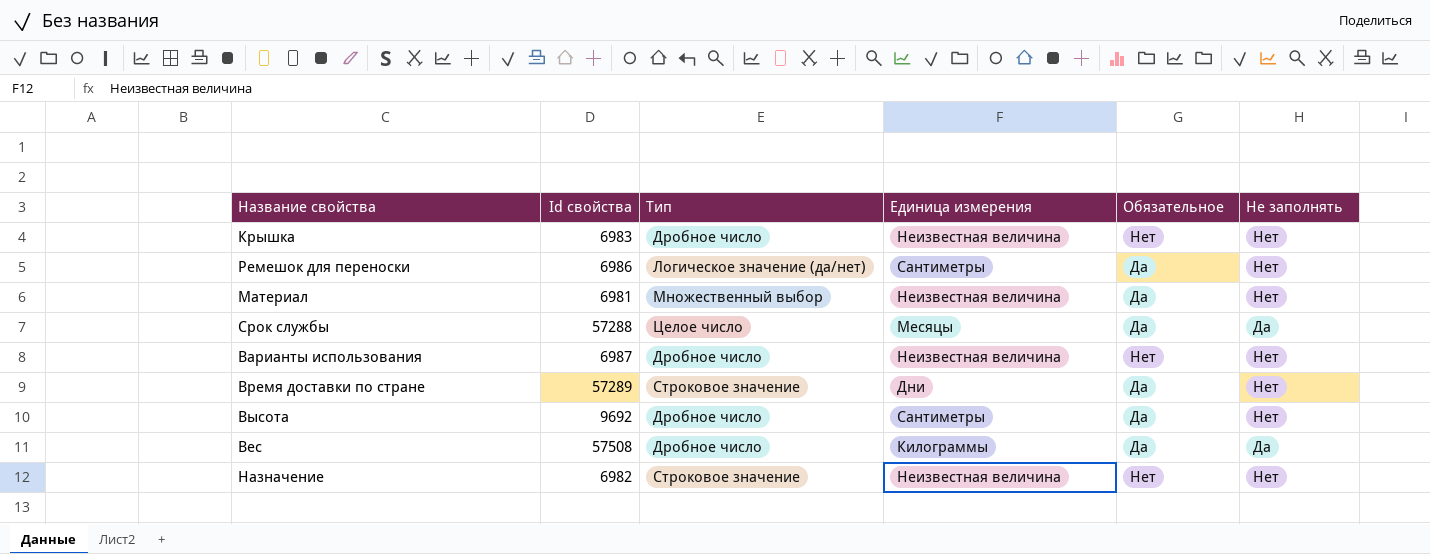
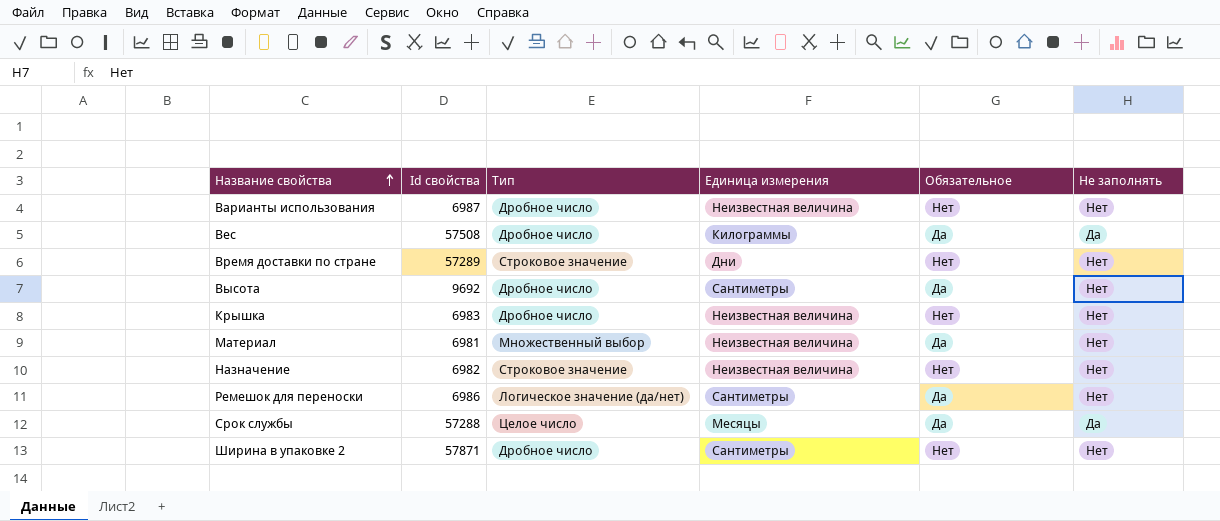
row order: none -> Название свойства ascending
Время доставки по стране | Обязательное: Да -> Нет
row Ширина в упаковке 2: none -> 57871 | Дробное число | Сантиметры | Нет | Нет

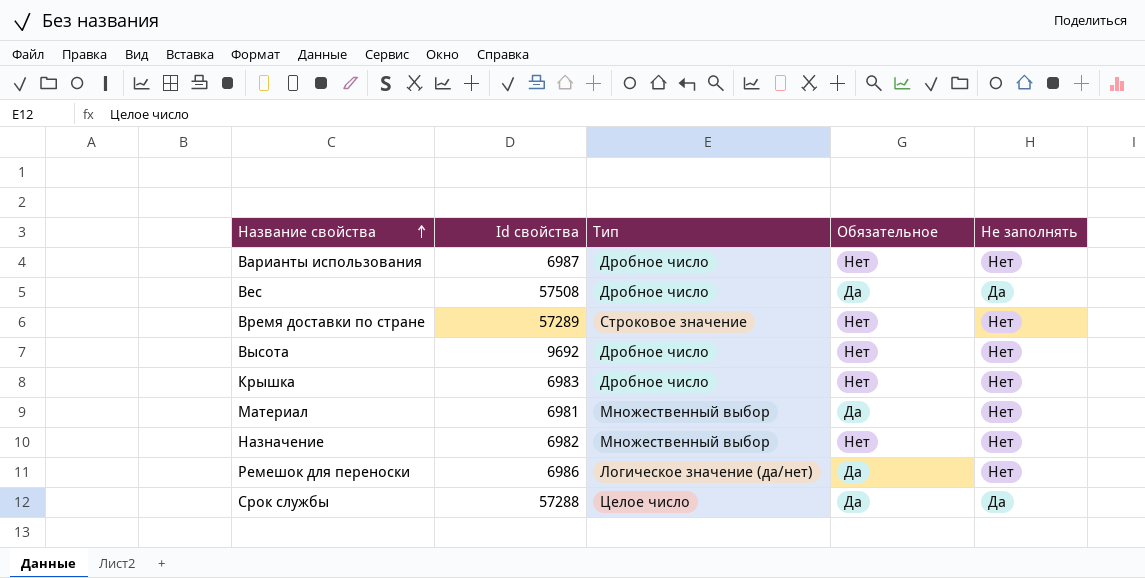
column Единица измерения | position: 4 -> none
row Ширина в упаковке 2: 57871 | Дробное число | Сантиметры | Нет | Нет -> none
Высота | Обязательное: Да -> Нет
Назначение | Тип: Строковое значение -> Множественный выбор

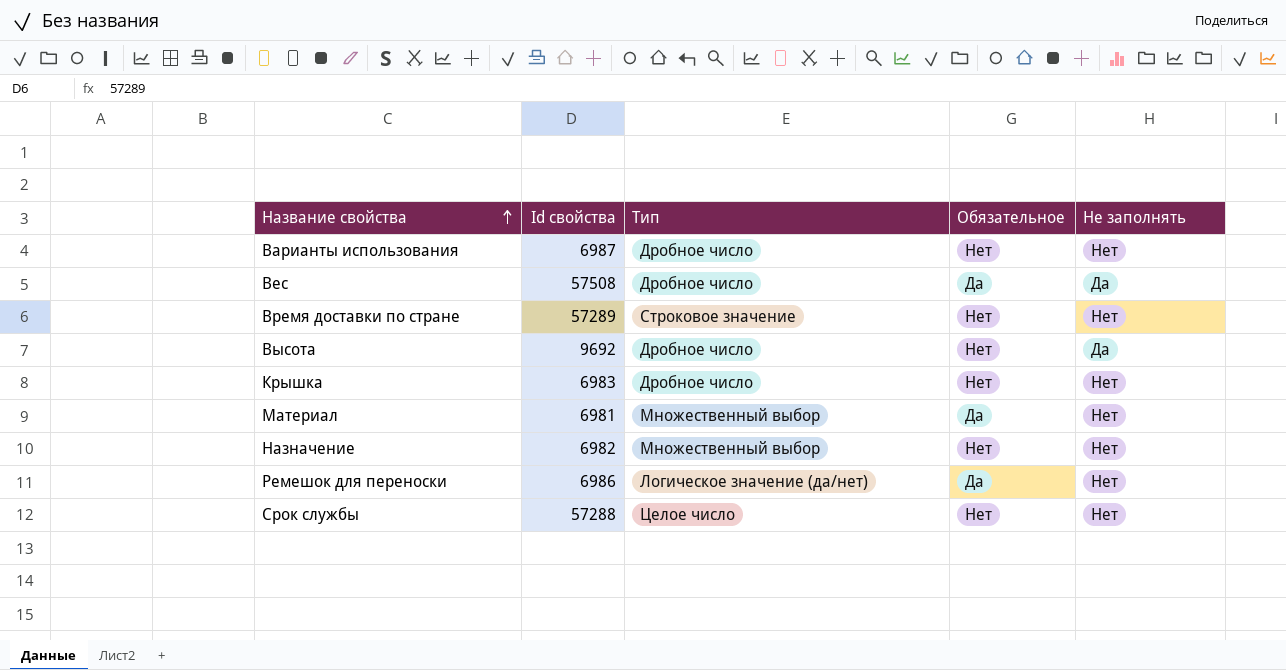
Высота | Не заполнять: Нет -> Да
Срок службы | Обязательное: Да -> Нет
Срок службы | Не заполнять: Да -> Нет

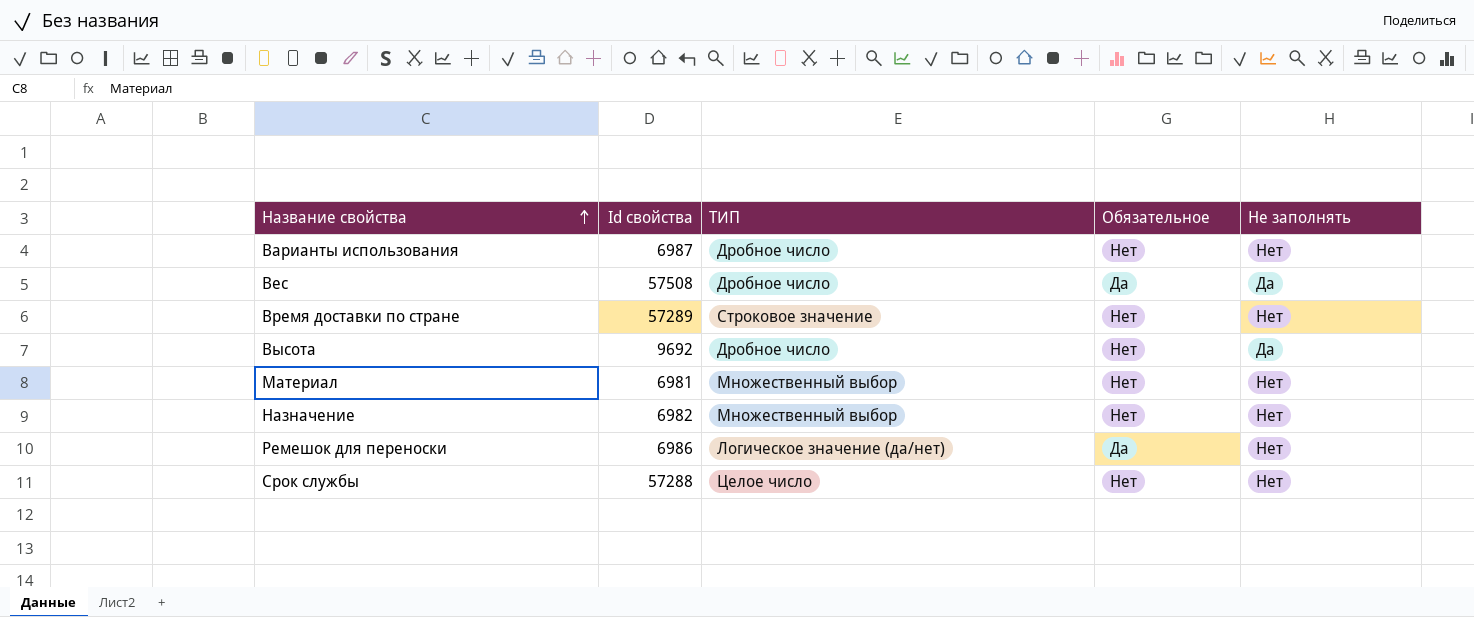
column name: Тип -> ТИП
row Крышка: 6983 | Дробное число | Нет | Нет -> none
Материал | Обязательное: Да -> Нет

